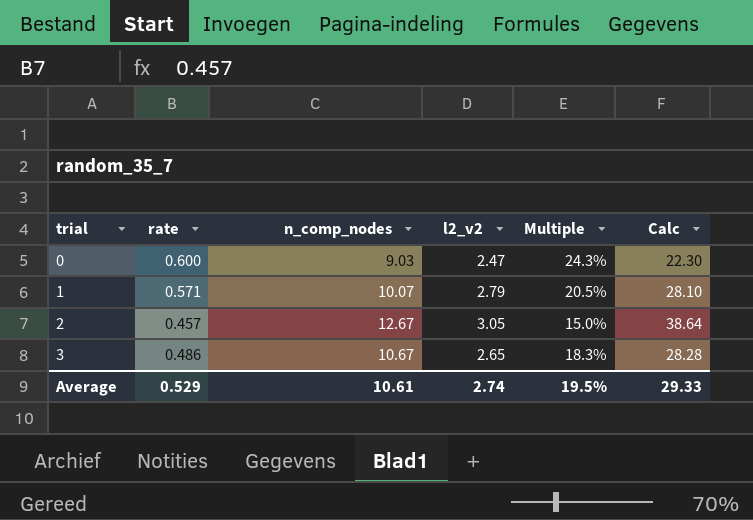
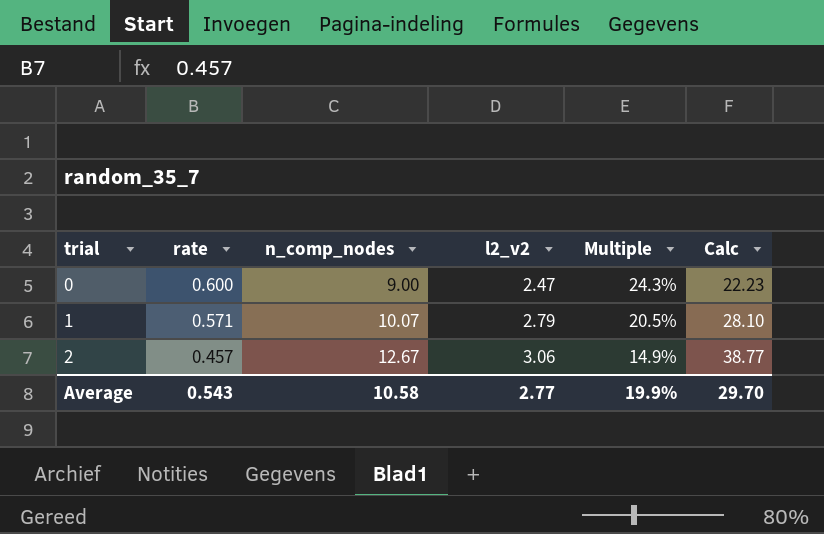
row 3: 0.486 | 10.67 | 2.65 | 18.3% | 28.28 -> none
0 | n_comp_nodes: 9.03 -> 9.00
0 | Calc: 22.30 -> 22.23
2 | l2_v2: 3.05 -> 3.06
2 | Multiple: 15.0% -> 14.9%
2 | Calc: 38.64 -> 38.77
Average | rate: 0.529 -> 0.543
Average | n_comp_nodes: 10.61 -> 10.58
Average | l2_v2: 2.74 -> 2.77
Average | Multiple: 19.5% -> 19.9%
Average | Calc: 29.33 -> 29.70

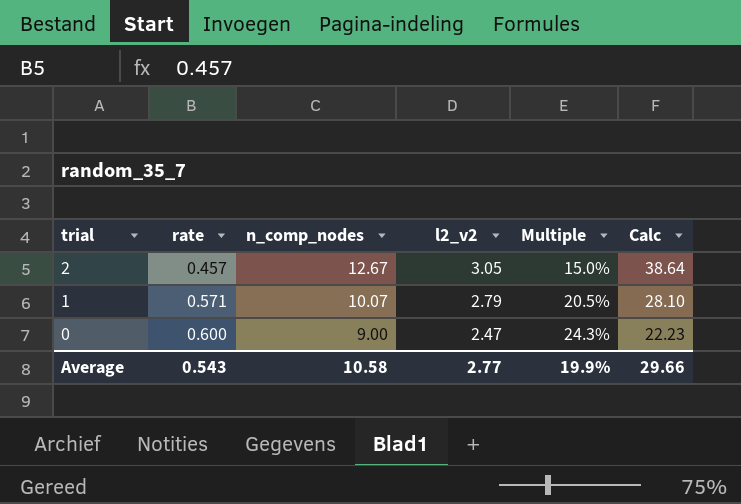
row order: trial ascending -> trial descending
2 | l2_v2: 3.06 -> 3.05
2 | Multiple: 14.9% -> 15.0%
2 | Calc: 38.77 -> 38.64
Average | Calc: 29.70 -> 29.66

